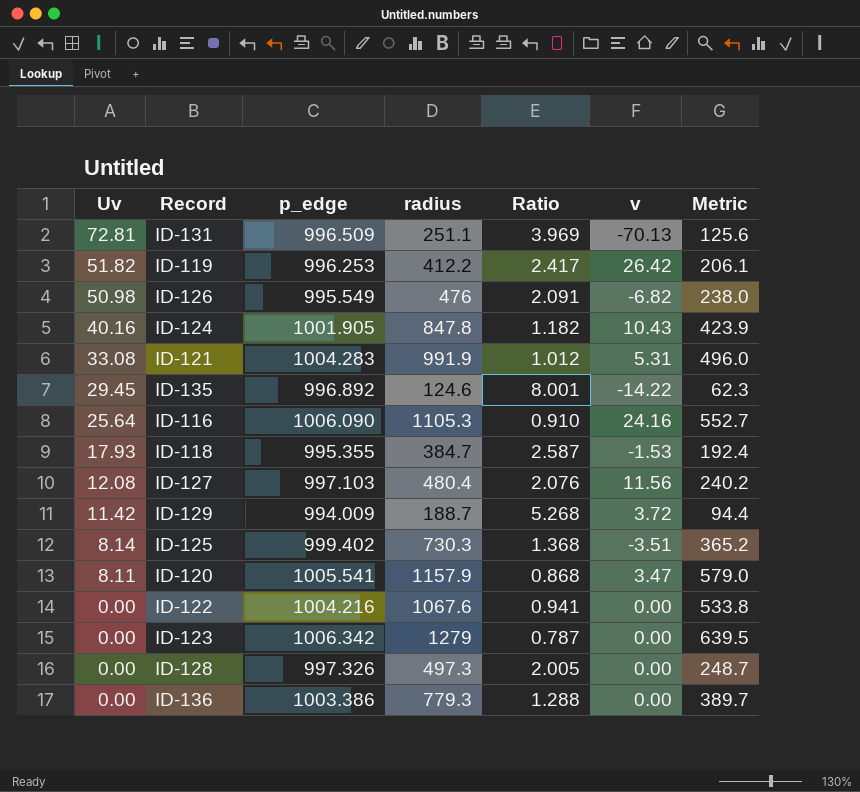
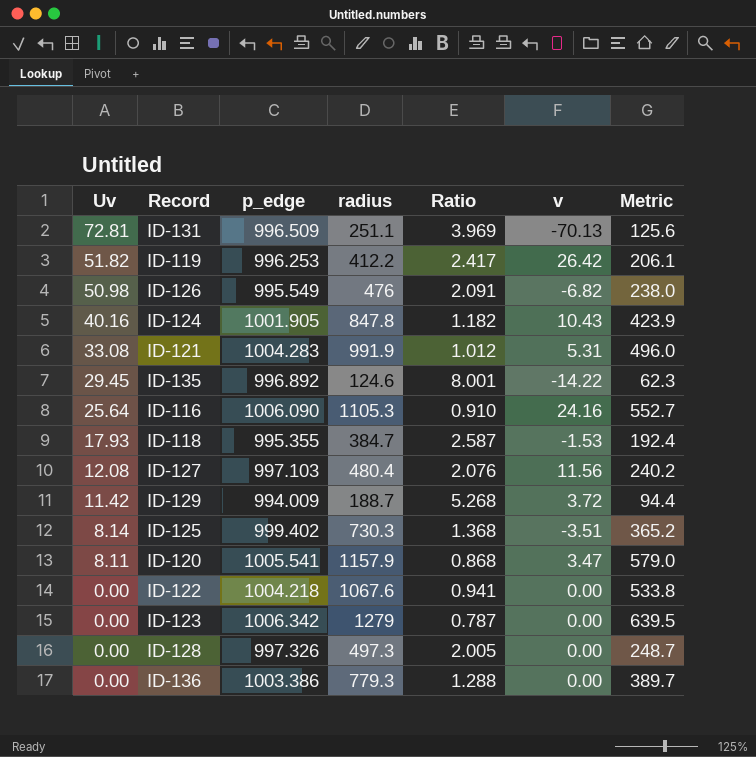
ID-122 | p_edge: 1004.216 -> 1004.218

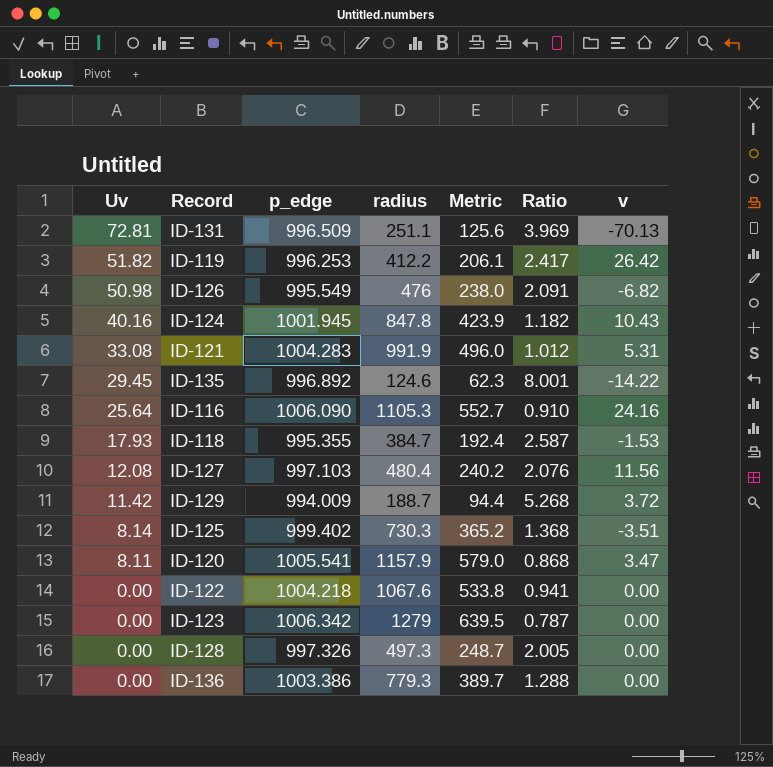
column Metric | position: 7 -> 5
ID-124 | p_edge: 1001.905 -> 1001.945

